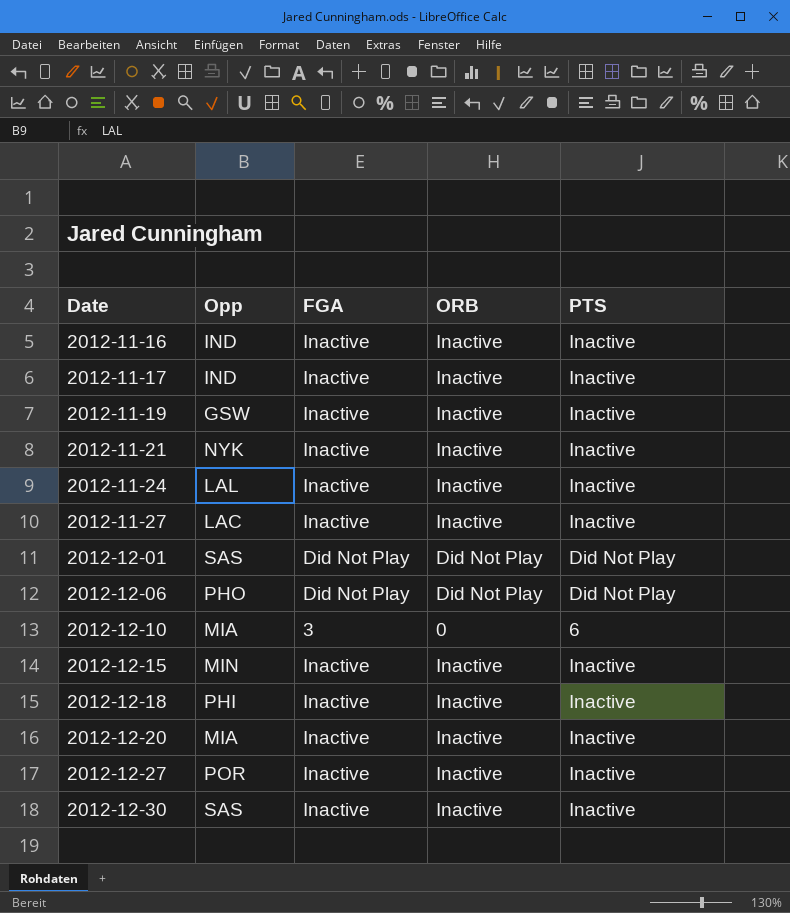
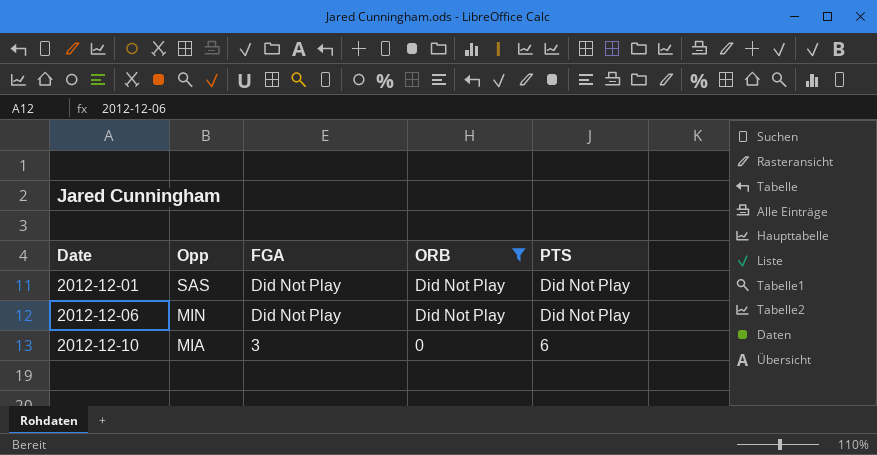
filter: none -> ORB != Inactive
2012-12-06 | Opp: PHO -> MIN

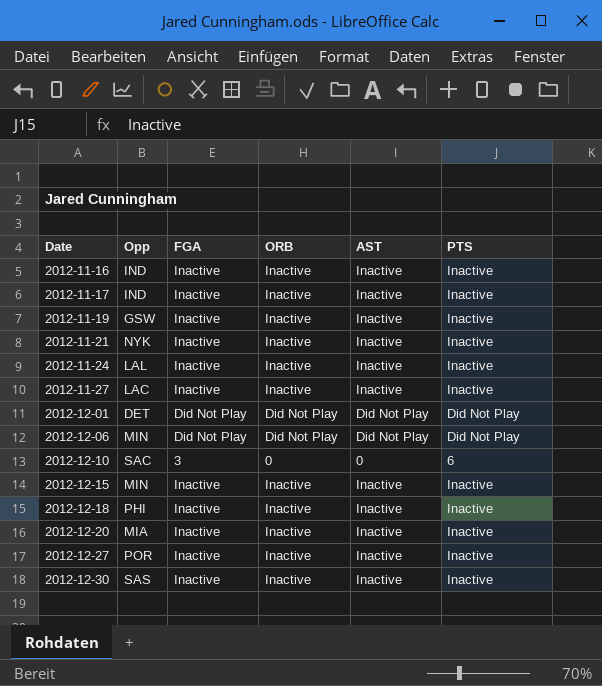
filter: ORB != Inactive -> none
column AST | position: none -> 5
2012-12-01 | Opp: SAS -> DET
2012-12-10 | Opp: MIA -> SAC

